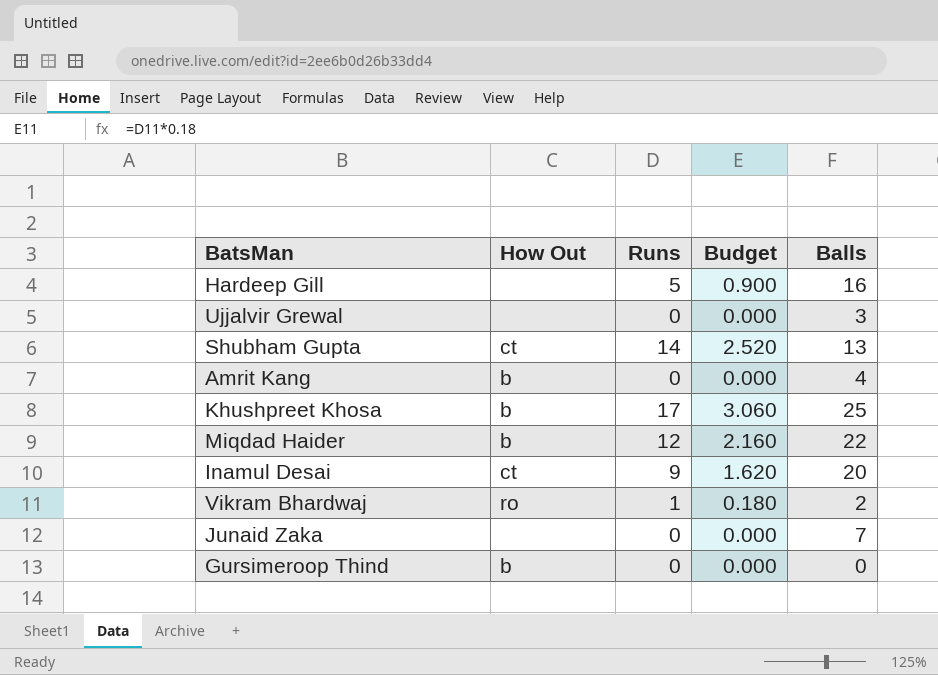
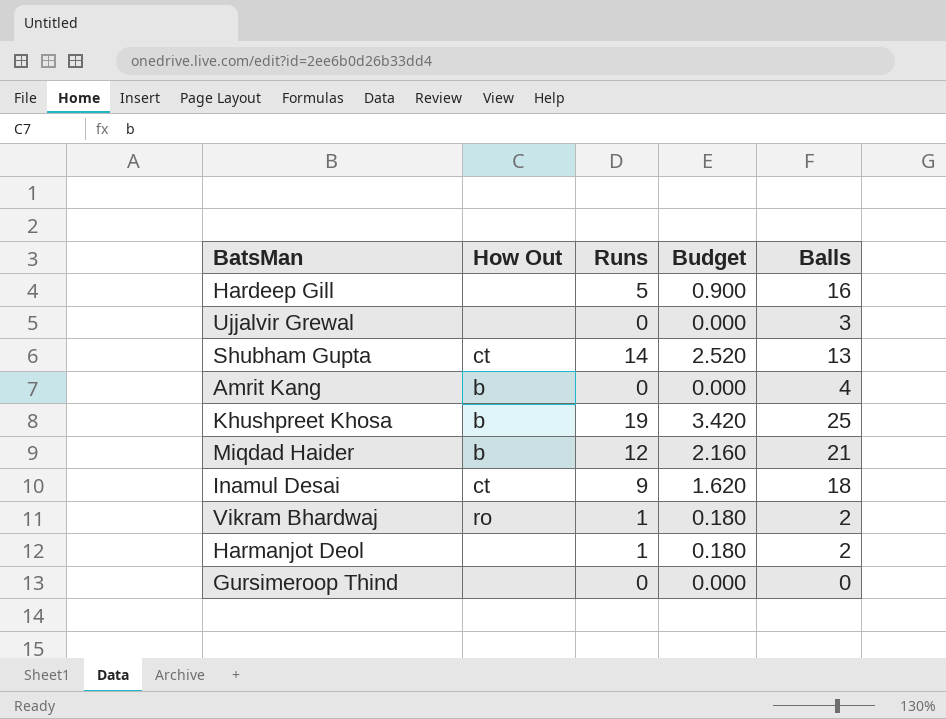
row Junaid Zaka: none | 0 | 0.000 | 7 -> none
Khushpreet Khosa | Runs: 17 -> 19
Khushpreet Khosa | Budget: 3.060 -> 3.420
Miqdad Haider | Balls: 22 -> 21
Inamul Desai | Balls: 20 -> 18
row Harmanjot Deol: none -> none | 1 | 0.180 | 2
Gursimeroop Thind | How Out: b -> none

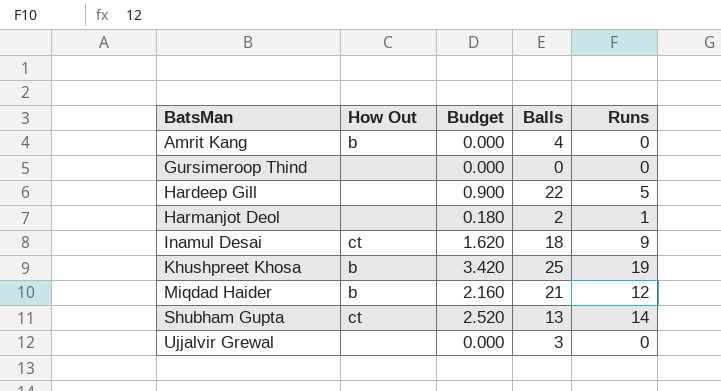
row order: none -> BatsMan ascending
column Runs | position: 3 -> 5
row Vikram Bhardwaj: ro | 1 | 0.180 | 2 -> none
Hardeep Gill | Balls: 16 -> 22

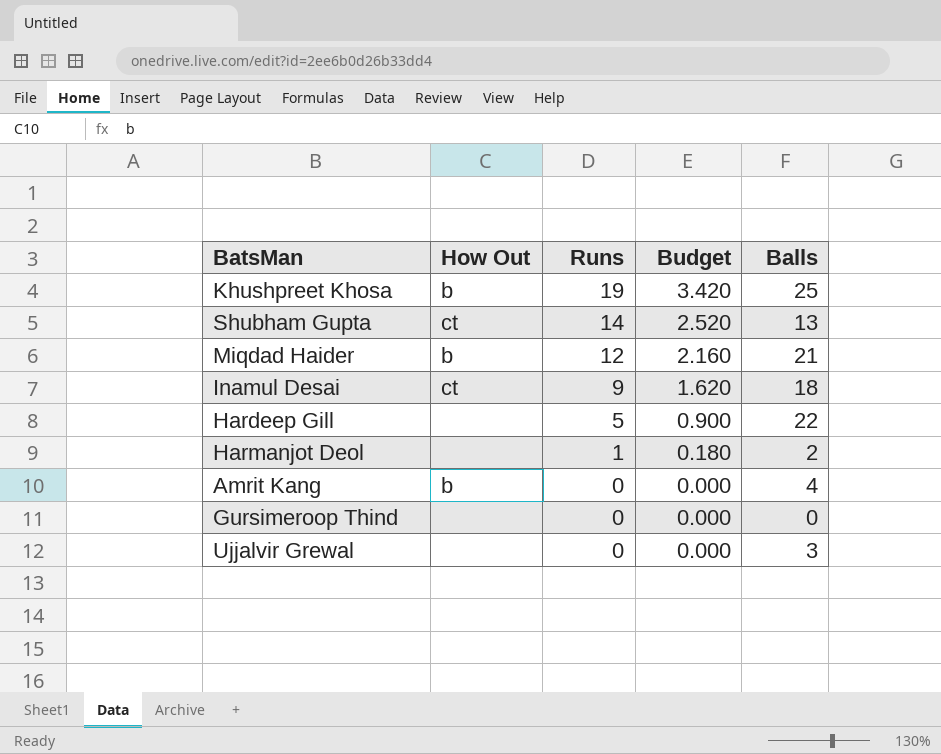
row order: BatsMan ascending -> Runs descending
column Runs | position: 5 -> 3

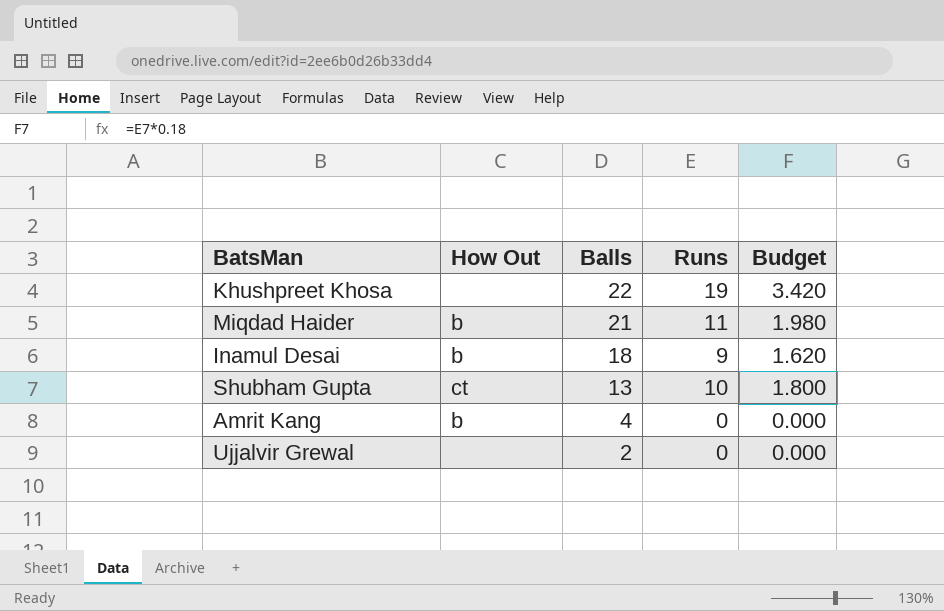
row order: Runs descending -> Balls descending
column Balls | position: 5 -> 3
row Hardeep Gill: none | 5 | 0.900 | 22 -> none
row Harmanjot Deol: none | 1 | 0.180 | 2 -> none
row Gursimeroop Thind: none | 0 | 0.000 | 0 -> none
Khushpreet Khosa | How Out: b -> none
Khushpreet Khosa | Balls: 25 -> 22
Miqdad Haider | Runs: 12 -> 11
Miqdad Haider | Budget: 2.160 -> 1.980
Inamul Desai | How Out: ct -> b
Shubham Gupta | Runs: 14 -> 10
Shubham Gupta | Budget: 2.520 -> 1.800
Ujjalvir Grewal | Balls: 3 -> 2

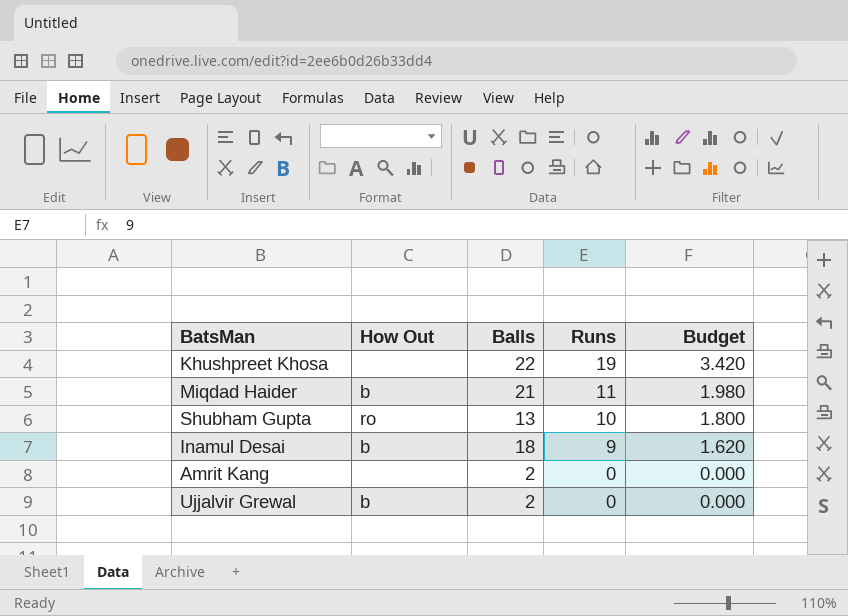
row order: Balls descending -> Runs descending
Shubham Gupta | How Out: ct -> ro
Amrit Kang | How Out: b -> none
Amrit Kang | Balls: 4 -> 2
Ujjalvir Grewal | How Out: none -> b

